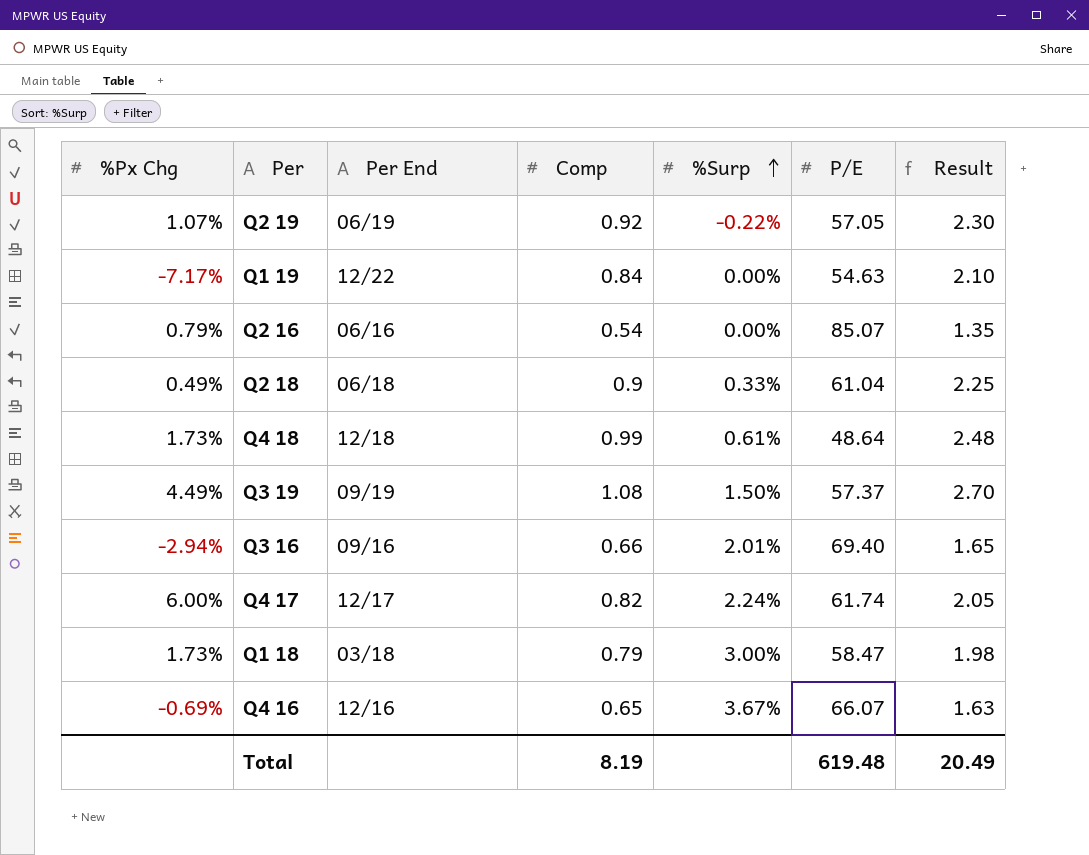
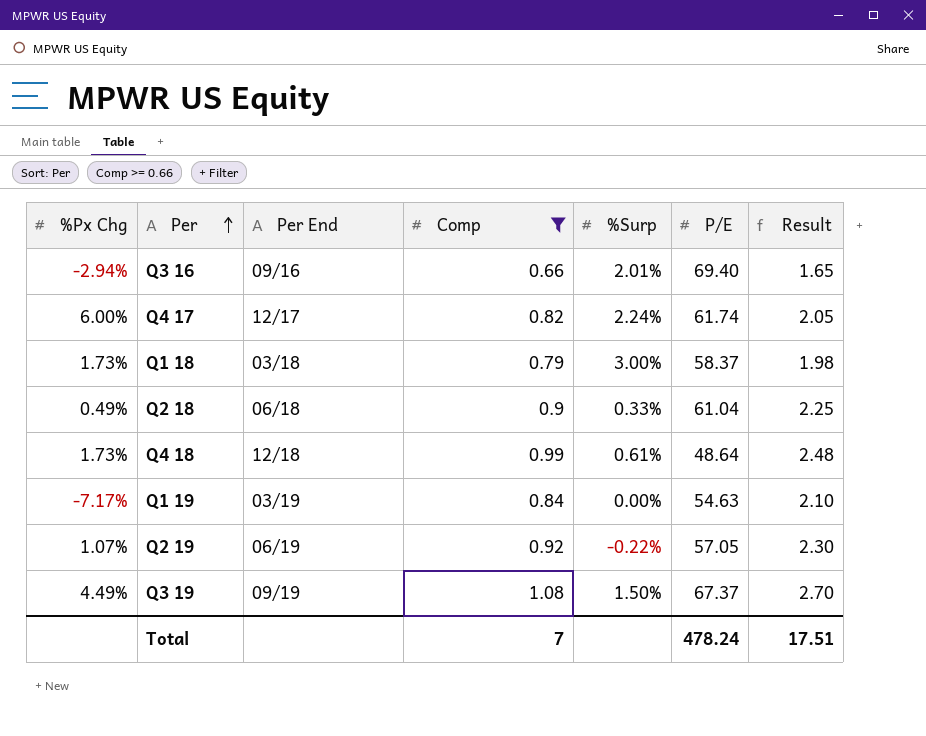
filter: none -> Comp >= 0.66
row order: %Surp ascending -> Per ascending
Q1 18 | P/E: 58.47 -> 58.37
Q1 19 | Per End: 12/22 -> 03/19
Q3 19 | P/E: 57.37 -> 67.37
Total | Comp: 8.19 -> 7
Total | P/E: 619.48 -> 478.24
Total | Result: 20.49 -> 17.51

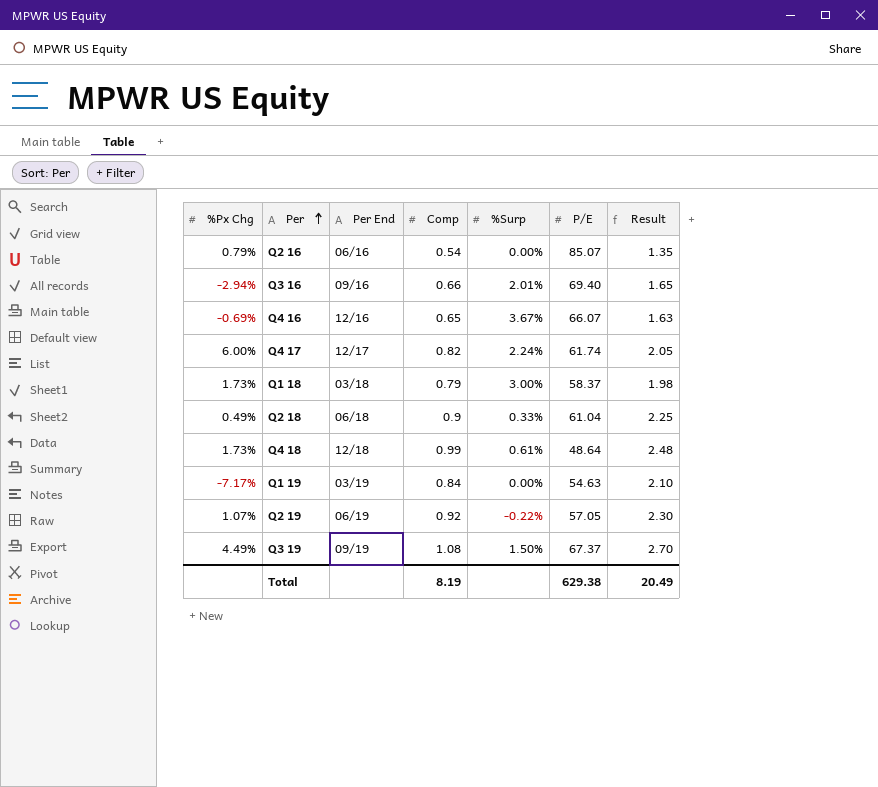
filter: Comp >= 0.66 -> none
Total | Comp: 7 -> 8.19
Total | P/E: 478.24 -> 629.38
Total | Result: 17.51 -> 20.49

